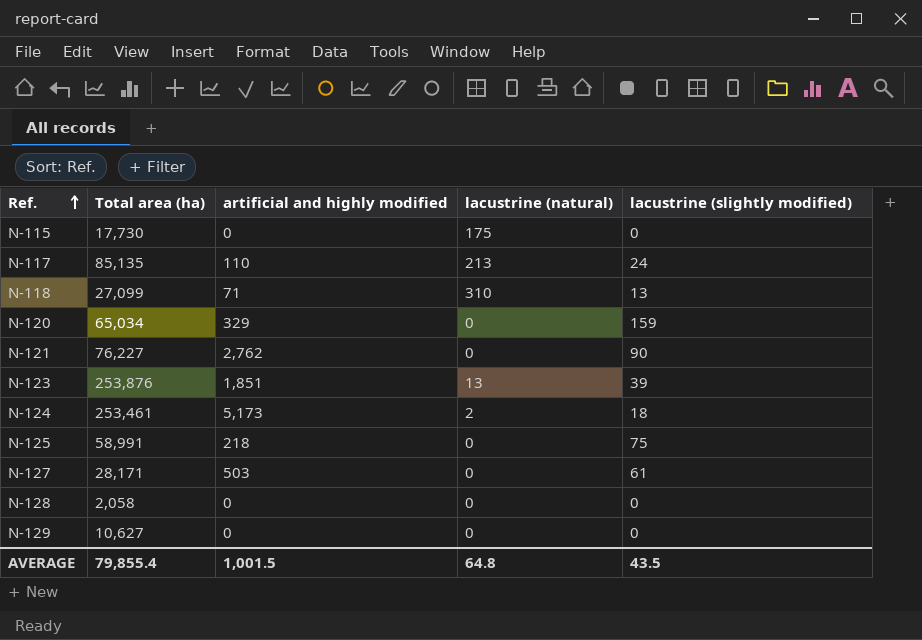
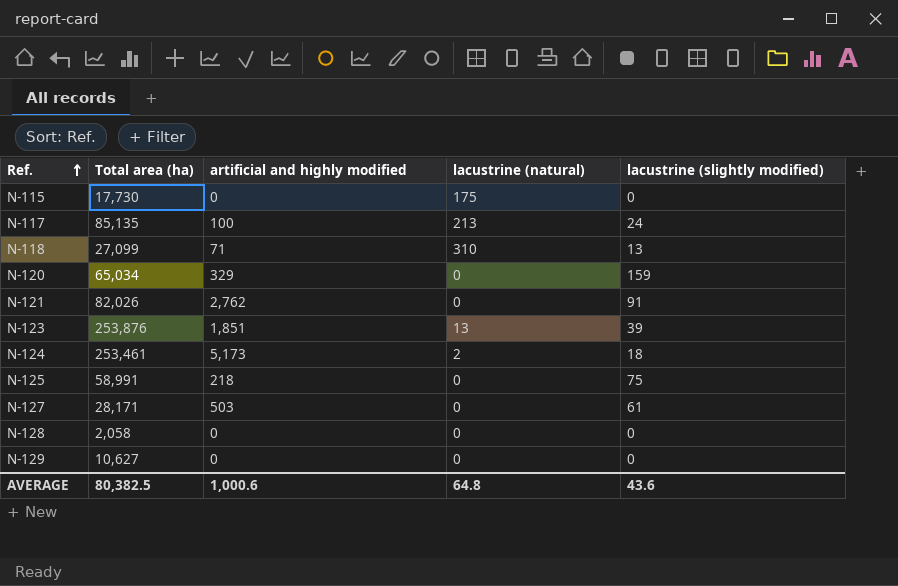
N-117 | artificial and highly modified: 110 -> 100
N-121 | Total area (ha): 76,227 -> 82,026
N-121 | lacustrine (slightly modified): 90 -> 91
AVERAGE | Total area (ha): 79,855.4 -> 80,382.5
AVERAGE | artificial and highly modified: 1,001.5 -> 1,000.6
AVERAGE | lacustrine (slightly modified): 43.5 -> 43.6

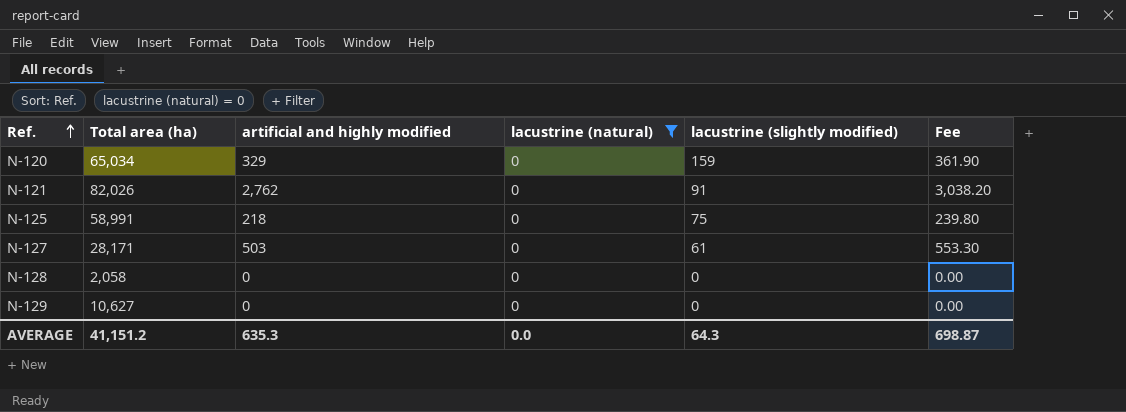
filter: none -> lacustrine (natural) = 0
column Fee | formula: none -> [artificial and highly modified] * 1.1
AVERAGE | Total area (ha): 80,382.5 -> 41,151.2
AVERAGE | artificial and highly modified: 1,000.6 -> 635.3
AVERAGE | lacustrine (natural): 64.8 -> 0.0
AVERAGE | lacustrine (slightly modified): 43.6 -> 64.3

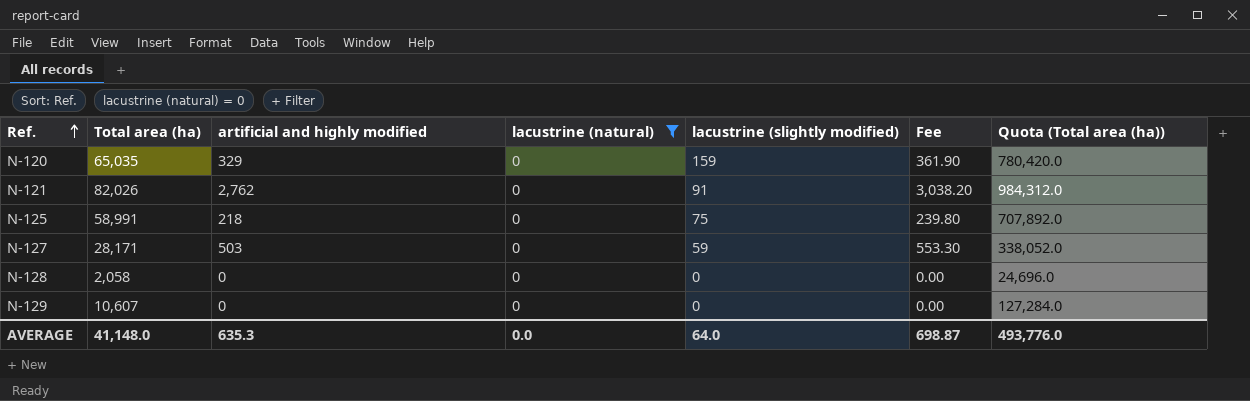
column Quota (Total area (ha)) | formula: none -> [Total area (ha)] * 12
N-120 | Total area (ha): 65,034 -> 65,035
N-127 | lacustrine (slightly modified): 61 -> 59
N-129 | Total area (ha): 10,627 -> 10,607
AVERAGE | Total area (ha): 41,151.2 -> 41,148.0
AVERAGE | lacustrine (slightly modified): 64.3 -> 64.0

